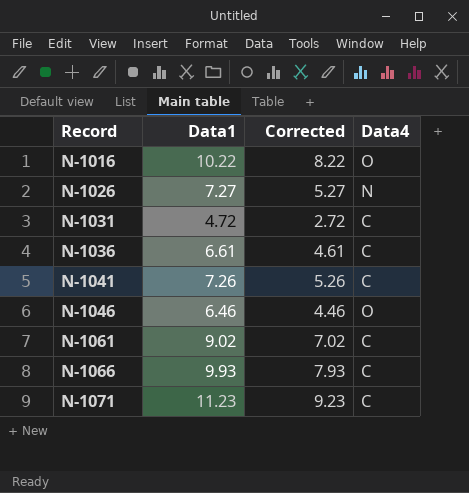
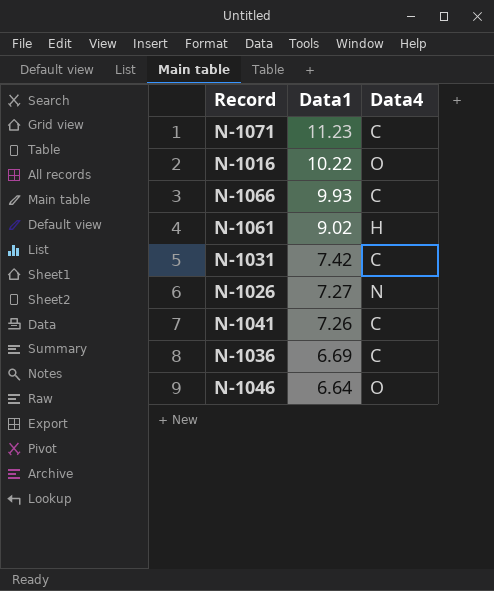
row order: Record ascending -> Data1 descending
column Corrected | formula: [Data1] - 2 -> none
N-1061 | Data4: C -> H
N-1031 | Data1: 4.72 -> 7.42
N-1036 | Data1: 6.61 -> 6.69
N-1046 | Data1: 6.46 -> 6.64

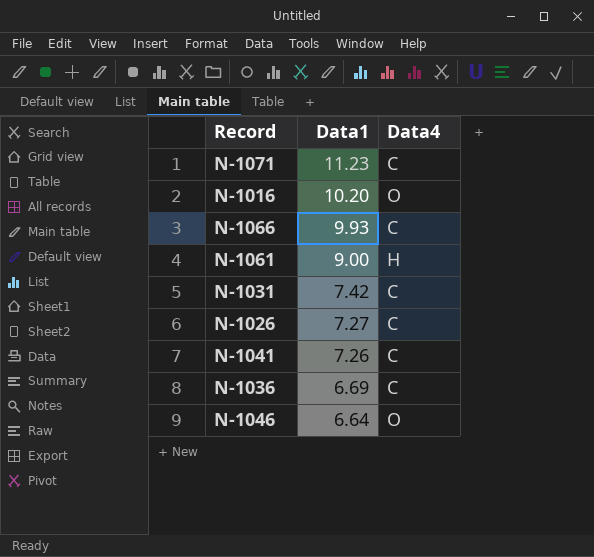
N-1016 | Data1: 10.22 -> 10.20
N-1061 | Data1: 9.02 -> 9.00
N-1026 | Data4: N -> C

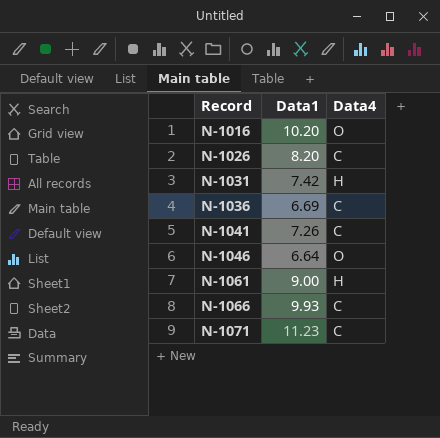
row order: Data1 descending -> Record ascending
N-1026 | Data1: 7.27 -> 8.20
N-1031 | Data4: C -> H

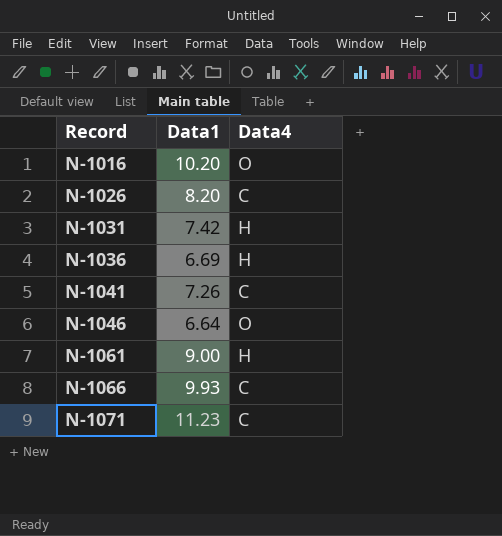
N-1036 | Data4: C -> H

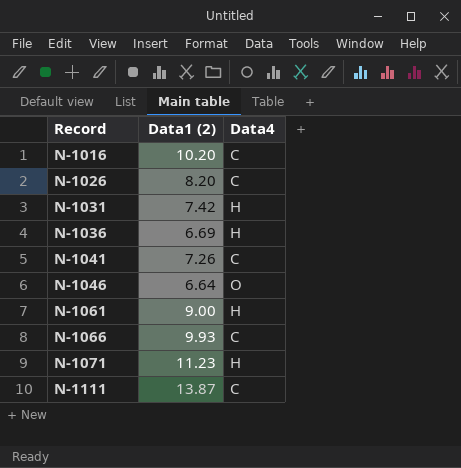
column name: Data1 -> Data1 (2)
N-1016 | Data4: O -> C
N-1071 | Data4: C -> H
row N-1111: none -> 13.87 | C

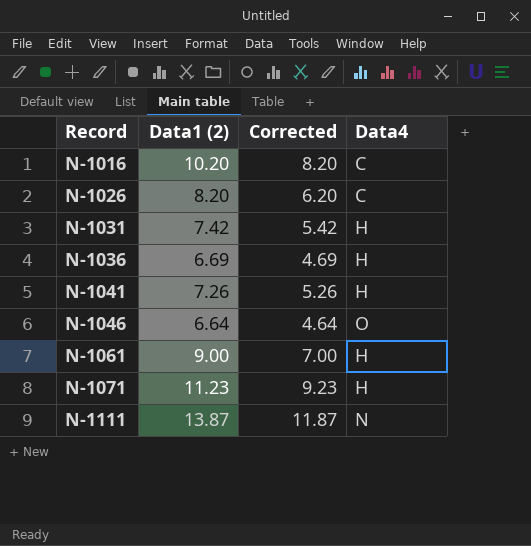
column Corrected | formula: none -> [Data1 (2)] - 2
row N-1066: 9.93 | C -> none
N-1041 | Data4: C -> H
N-1111 | Data4: C -> N

